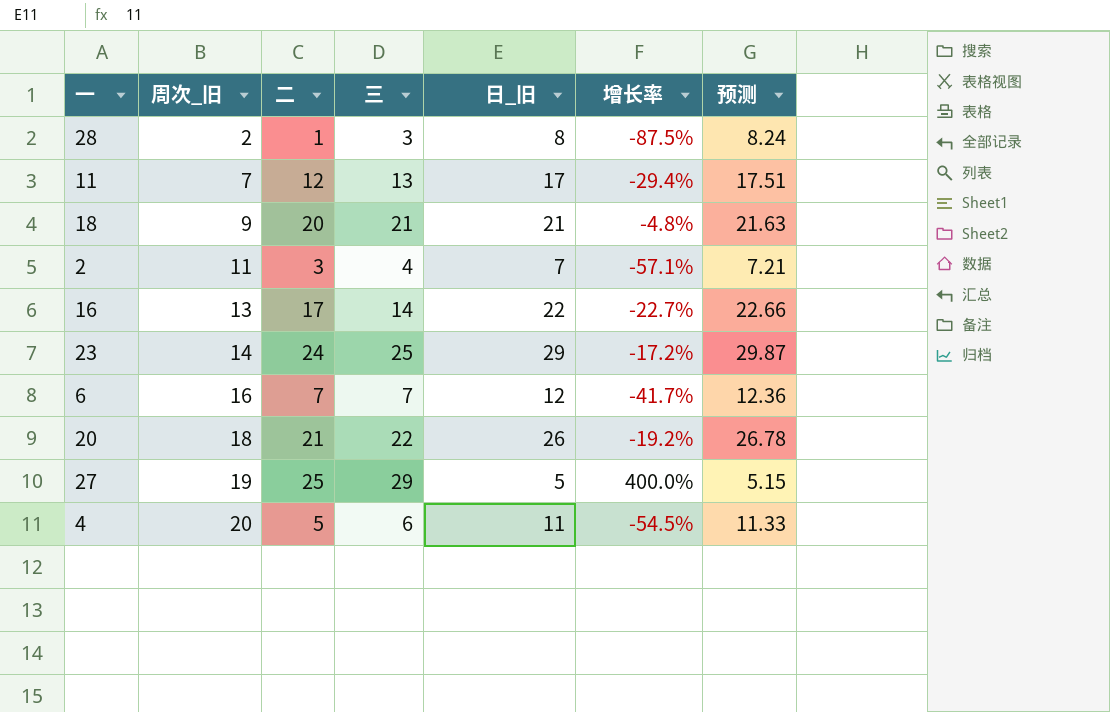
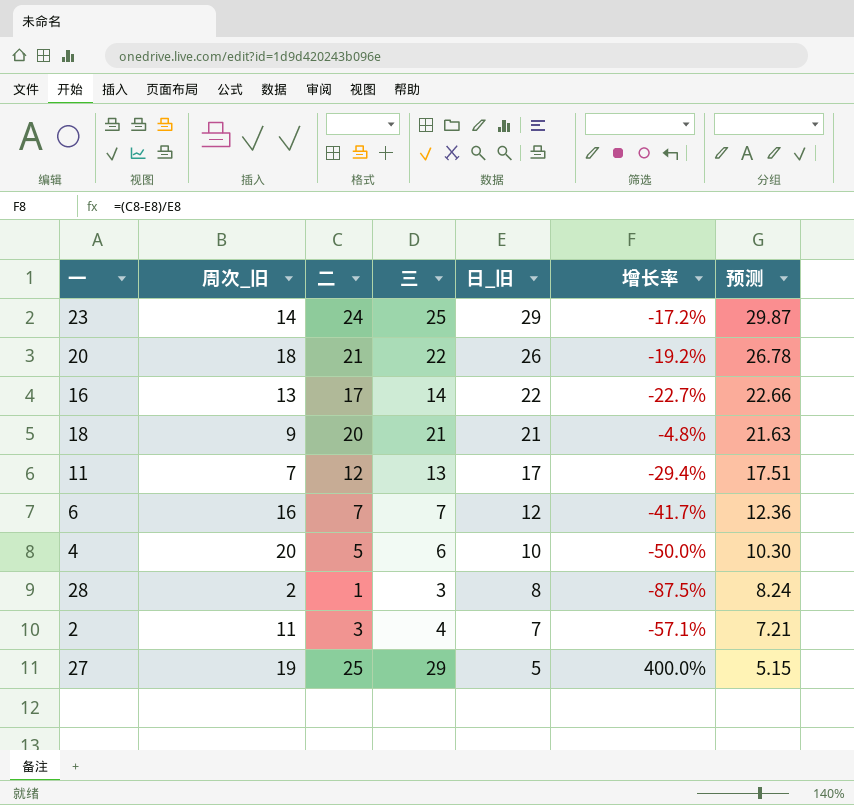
row order: 周次_旧 ascending -> 日_旧 descending
4 | 日_旧: 11 -> 10
4 | 增长率: -54.5% -> -50.0%
4 | 预测: 11.33 -> 10.30

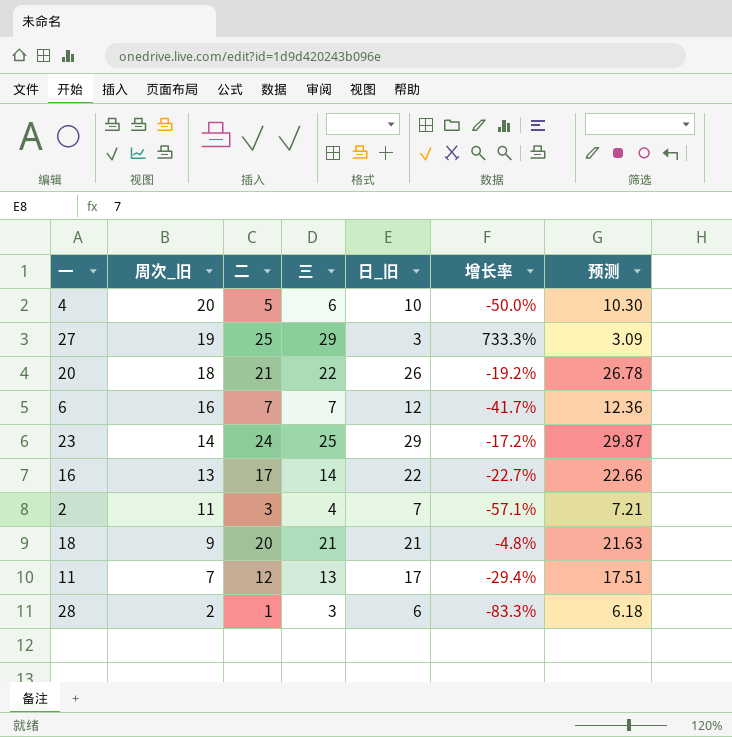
row order: 日_旧 descending -> 周次_旧 descending
27 | 日_旧: 5 -> 3
27 | 增长率: 400.0% -> 733.3%
27 | 预测: 5.15 -> 3.09
28 | 日_旧: 8 -> 6
28 | 增长率: -87.5% -> -83.3%
28 | 预测: 8.24 -> 6.18

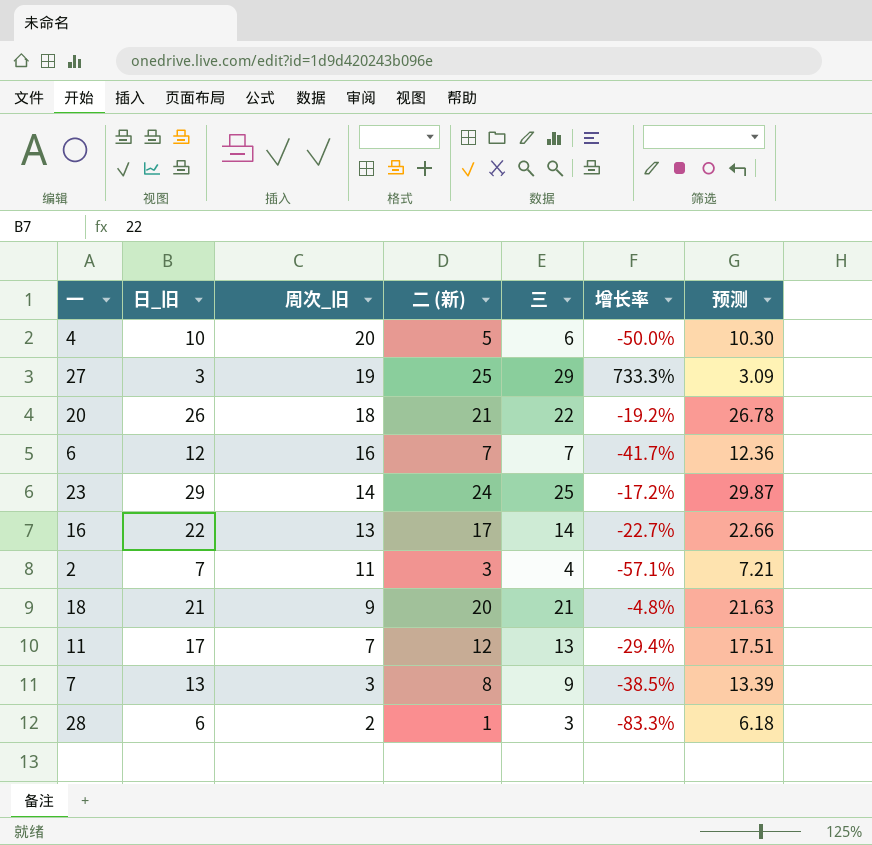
column 日_旧 | position: 5 -> 2
column name: 二 -> 二 (新)
row 7: none -> 13 | 3 | 8 | 9 | -38.5% | 13.39

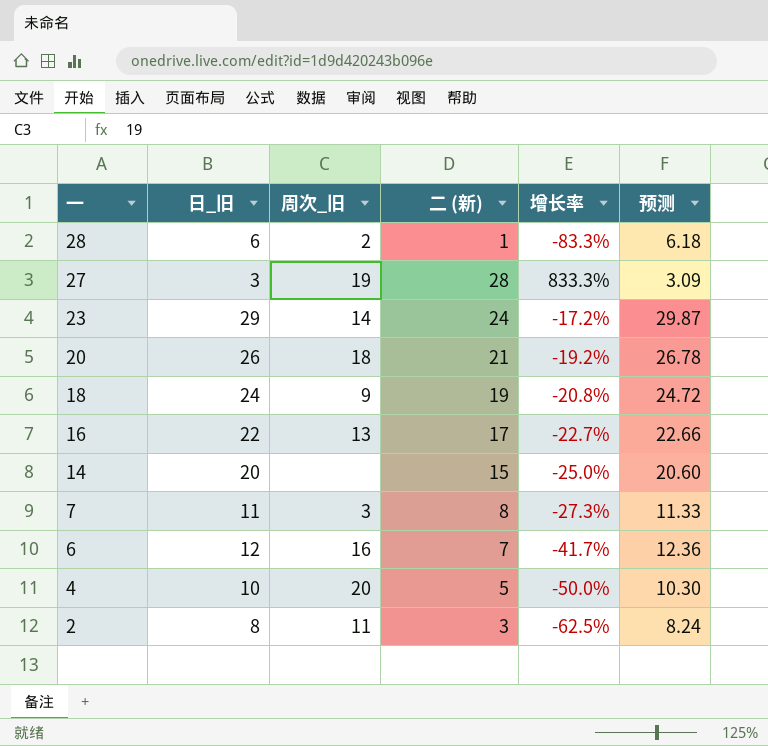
row order: 周次_旧 descending -> 一 descending
column 三 | position: 5 -> none
row 11: 17 | 7 | 12 | 13 | -29.4% | 17.51 -> none
27 | 二 (新): 25 -> 28
27 | 增长率: 733.3% -> 833.3%
18 | 日_旧: 21 -> 24
18 | 二 (新): 20 -> 19
18 | 增长率: -4.8% -> -20.8%
18 | 预测: 21.63 -> 24.72
row 14: none -> 20 | none | 15 | -25.0% | 20.60
7 | 日_旧: 13 -> 11
7 | 增长率: -38.5% -> -27.3%
7 | 预测: 13.39 -> 11.33
2 | 日_旧: 7 -> 8
2 | 增长率: -57.1% -> -62.5%
2 | 预测: 7.21 -> 8.24

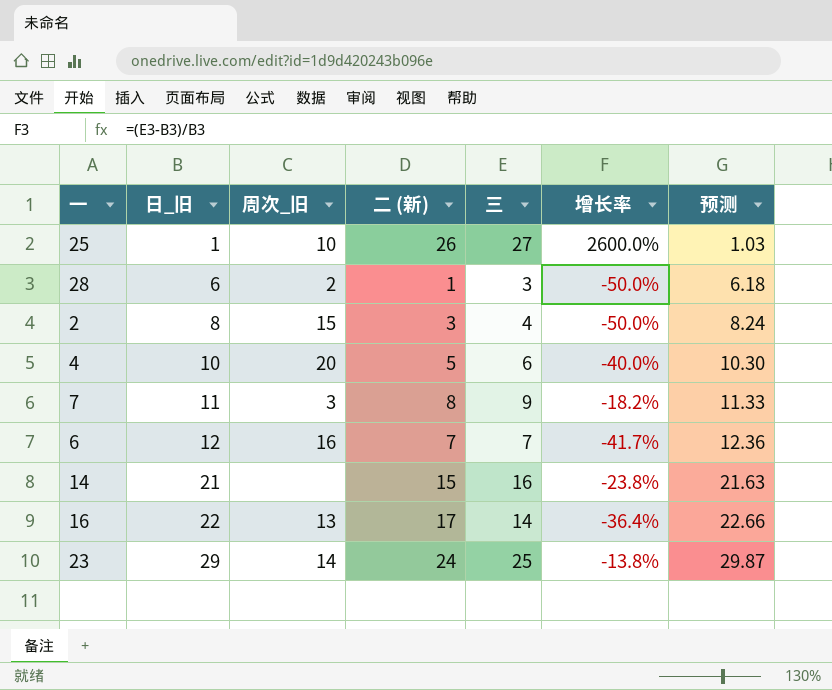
row order: 一 descending -> 日_旧 ascending
column 三 | position: none -> 5
column 增长率 | formula: ([二 (新)] - [日_旧]) / [日_旧] -> ([三] - [日_旧]) / [日_旧]
row 27: 3 | 19 | 28 | 833.3% | 3.09 -> none
row 20: 26 | 18 | 21 | -19.2% | 26.78 -> none
row 18: 24 | 9 | 19 | -20.8% | 24.72 -> none
row 25: none -> 1 | 10 | 26 | 27 | 2600.0% | 1.03
2 | 周次_旧: 11 -> 15
14 | 日_旧: 20 -> 21
14 | 预测: 20.60 -> 21.63

